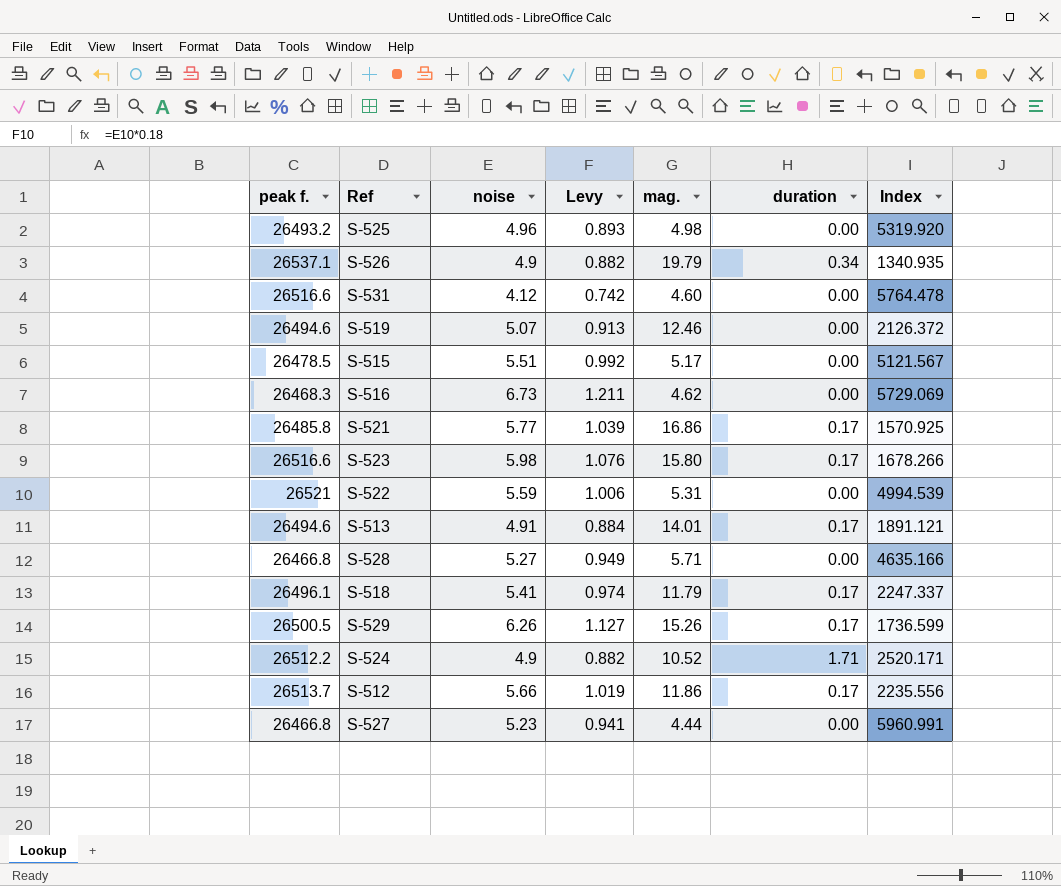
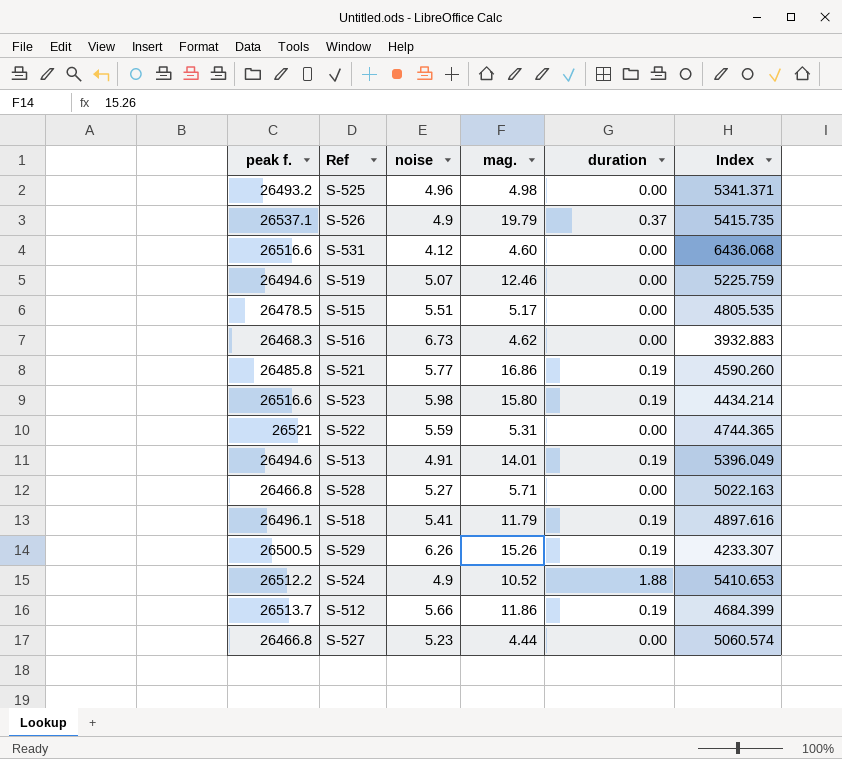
column Levy | formula: [noise] * 0.18 -> none
column Index | formula: [peak f.] / [mag.] -> [peak f.] / [noise]
S-526 | duration: 0.34 -> 0.37
S-521 | duration: 0.17 -> 0.19
S-523 | duration: 0.17 -> 0.19
S-513 | duration: 0.17 -> 0.19
S-518 | duration: 0.17 -> 0.19
S-529 | duration: 0.17 -> 0.19
S-524 | duration: 1.71 -> 1.88
S-512 | duration: 0.17 -> 0.19

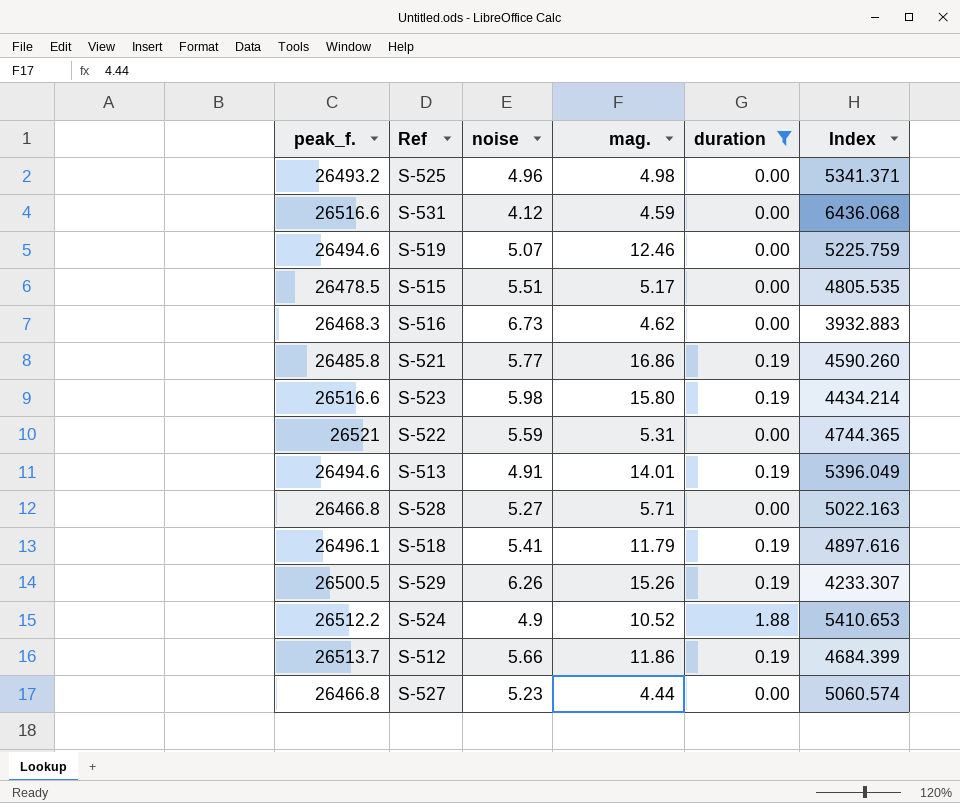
filter: none -> duration != 0.37
column name: peak f. -> peak_f.
S-531 | mag.: 4.60 -> 4.59

